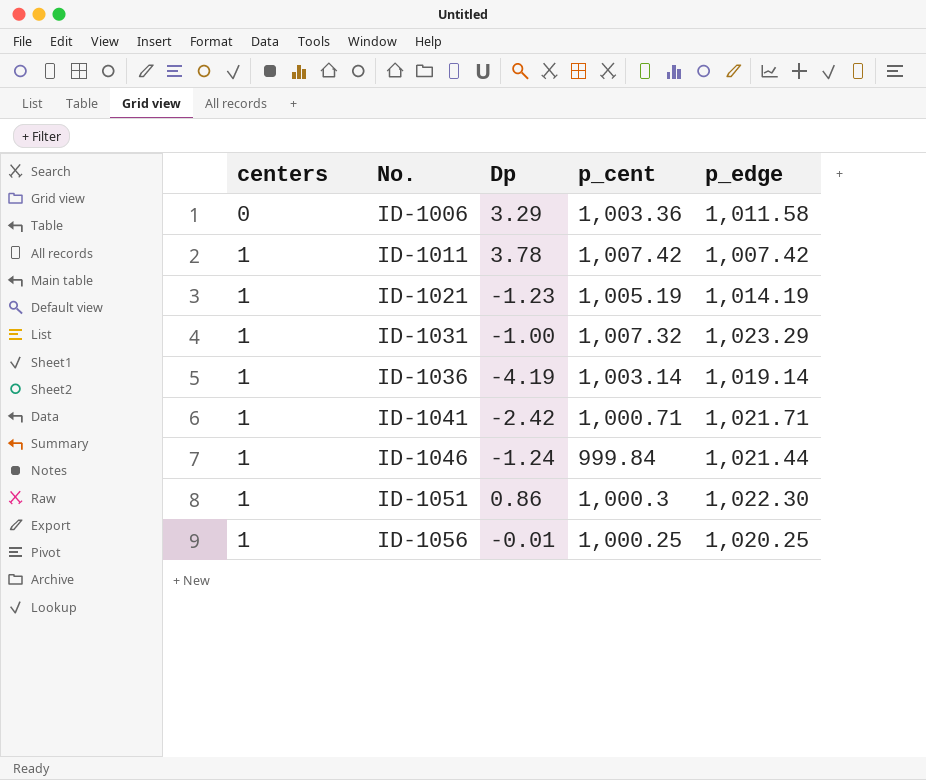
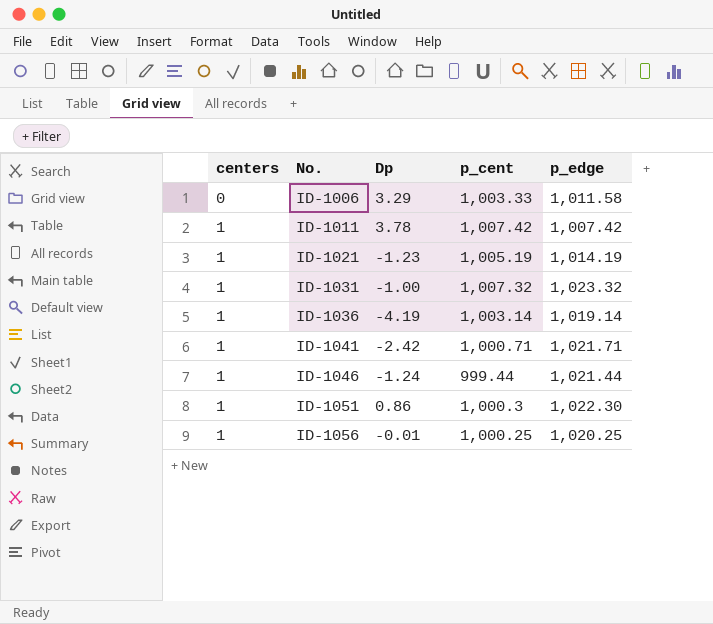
ID-1006 | p_cent: 1,003.36 -> 1,003.33
ID-1031 | p_edge: 1,023.29 -> 1,023.32
ID-1046 | p_cent: 999.84 -> 999.44

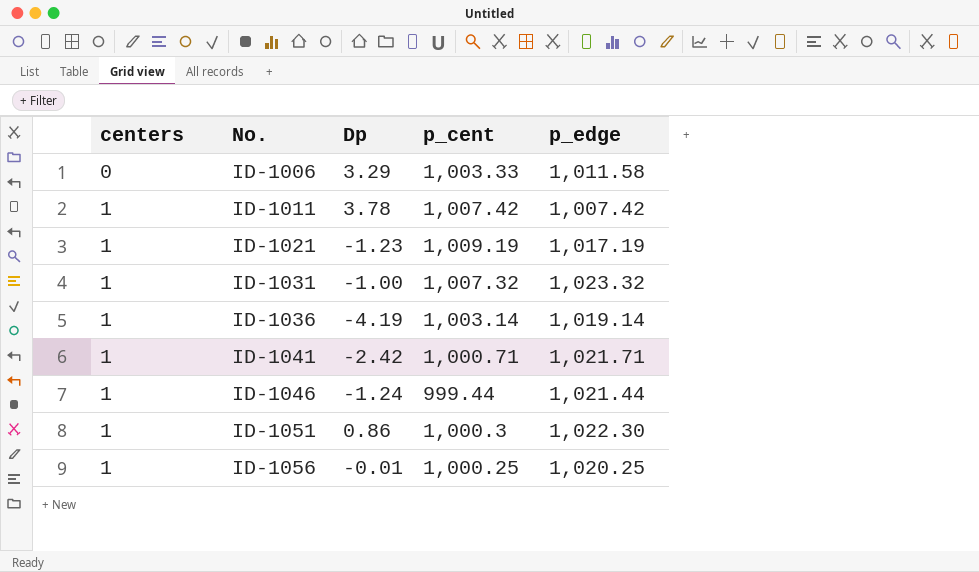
ID-1021 | p_cent: 1,005.19 -> 1,009.19
ID-1021 | p_edge: 1,014.19 -> 1,017.19

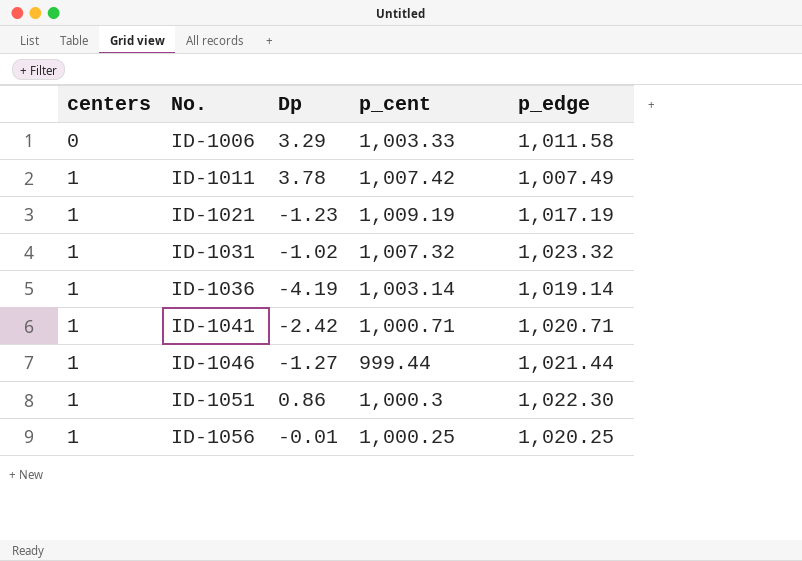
ID-1011 | p_edge: 1,007.42 -> 1,007.49
ID-1031 | Dp: -1.00 -> -1.02
ID-1041 | p_edge: 1,021.71 -> 1,020.71
ID-1046 | Dp: -1.24 -> -1.27

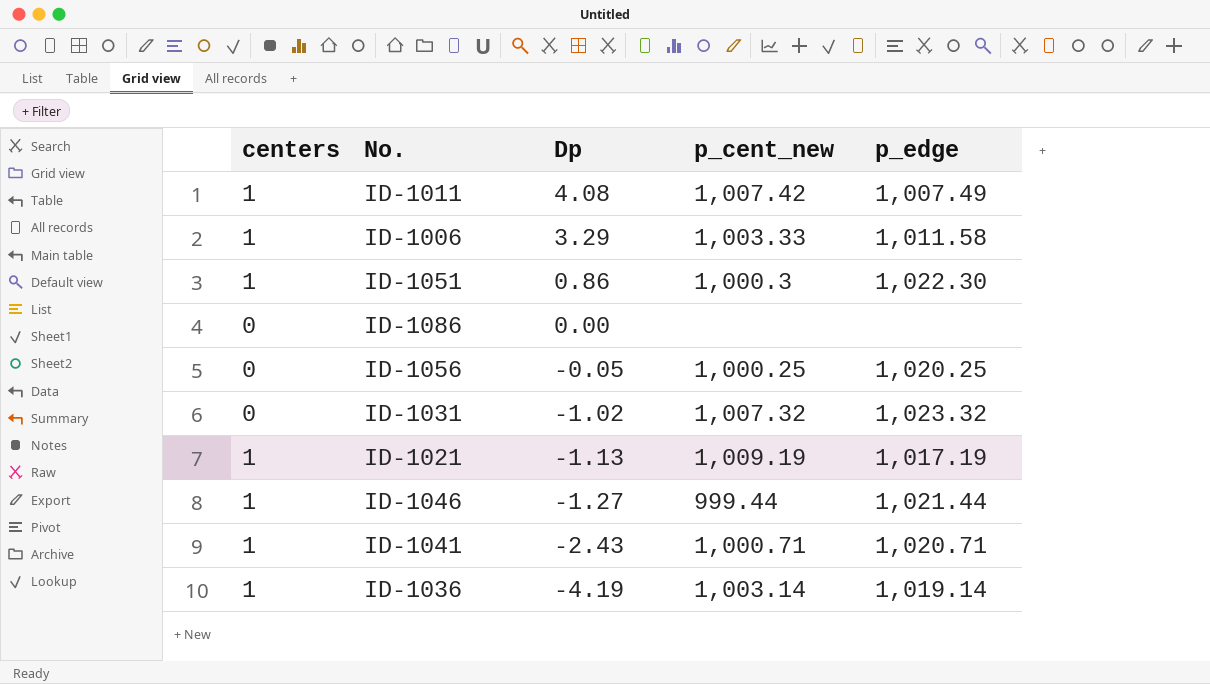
row order: centers ascending -> Dp descending
column name: p_cent -> p_cent_new
ID-1011 | Dp: 3.78 -> 4.08
ID-1006 | centers: 0 -> 1
row ID-1086: none -> 0 | 0.00 | none | none
ID-1056 | centers: 1 -> 0
ID-1056 | Dp: -0.01 -> -0.05
ID-1031 | centers: 1 -> 0
ID-1021 | Dp: -1.23 -> -1.13
ID-1041 | Dp: -2.42 -> -2.43

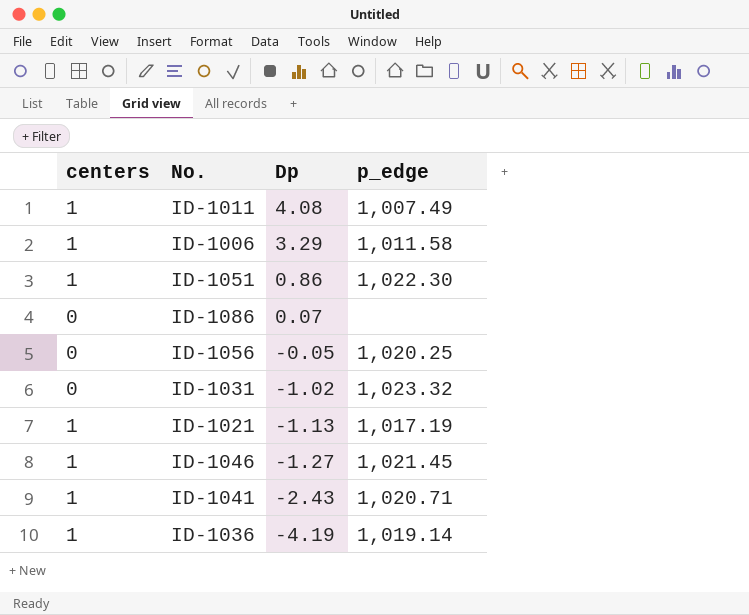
column p_cent_new | position: 4 -> none
ID-1086 | Dp: 0.00 -> 0.07
ID-1046 | p_edge: 1,021.44 -> 1,021.45

